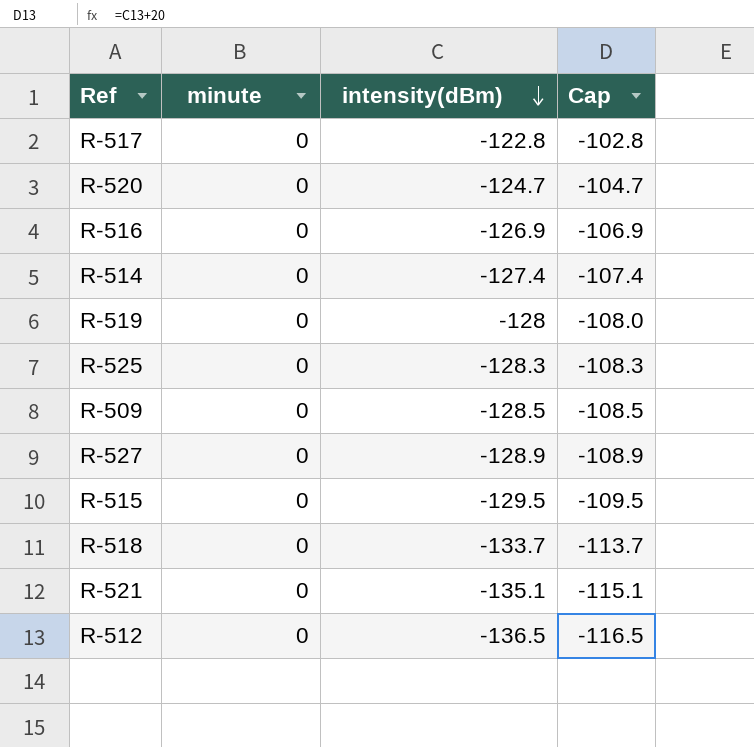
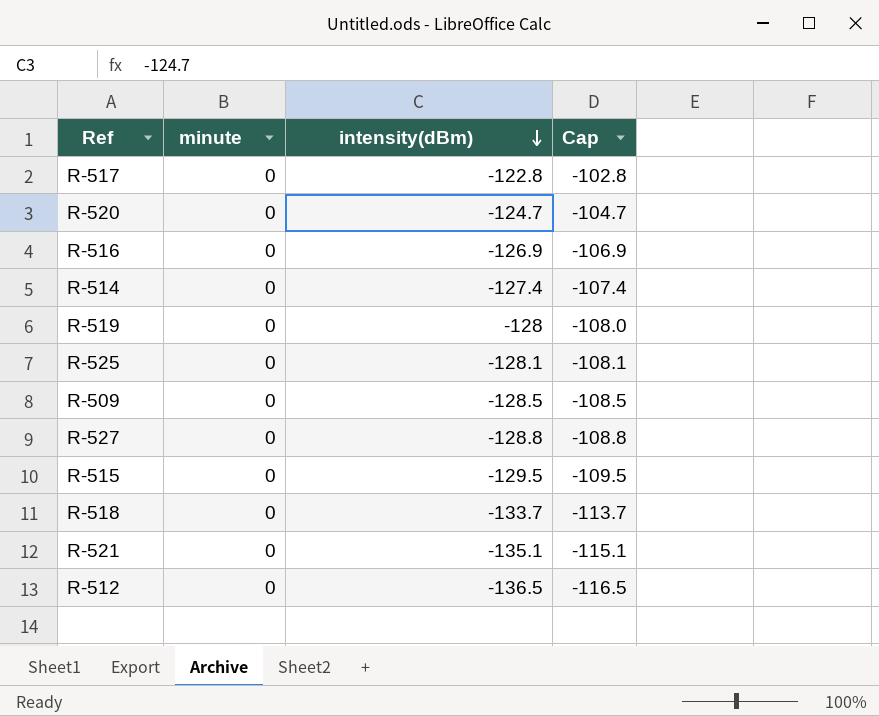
R-525 | intensity(dBm): -128.3 -> -128.1
R-525 | Cap: -108.3 -> -108.1
R-527 | intensity(dBm): -128.9 -> -128.8
R-527 | Cap: -108.9 -> -108.8

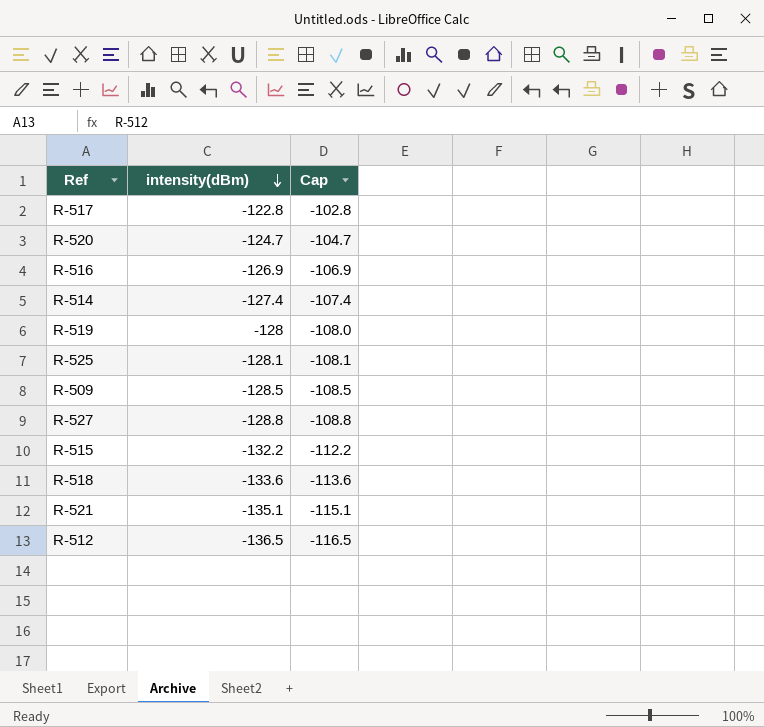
column minute | position: 2 -> none
R-515 | intensity(dBm): -129.5 -> -132.2
R-515 | Cap: -109.5 -> -112.2
R-518 | intensity(dBm): -133.7 -> -133.6
R-518 | Cap: -113.7 -> -113.6

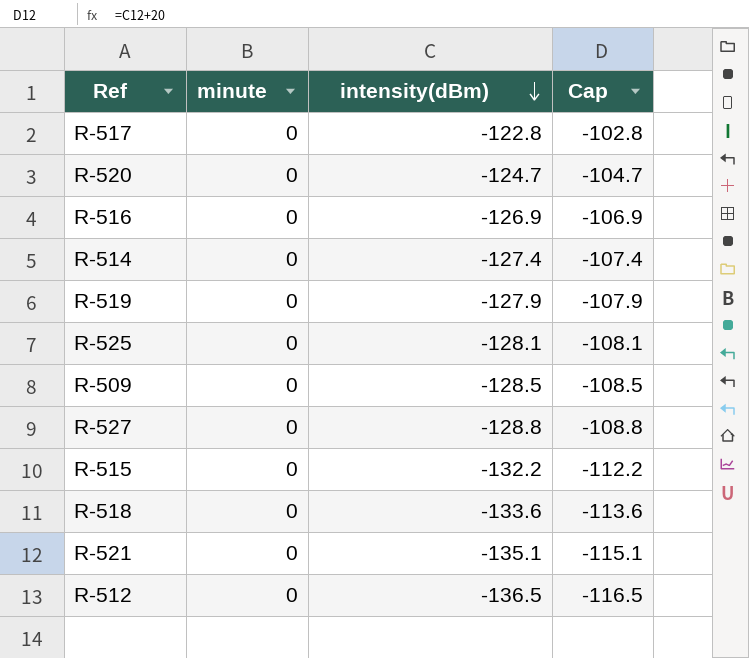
column minute | position: none -> 2
R-519 | intensity(dBm): -128 -> -127.9
R-519 | Cap: -108.0 -> -107.9

